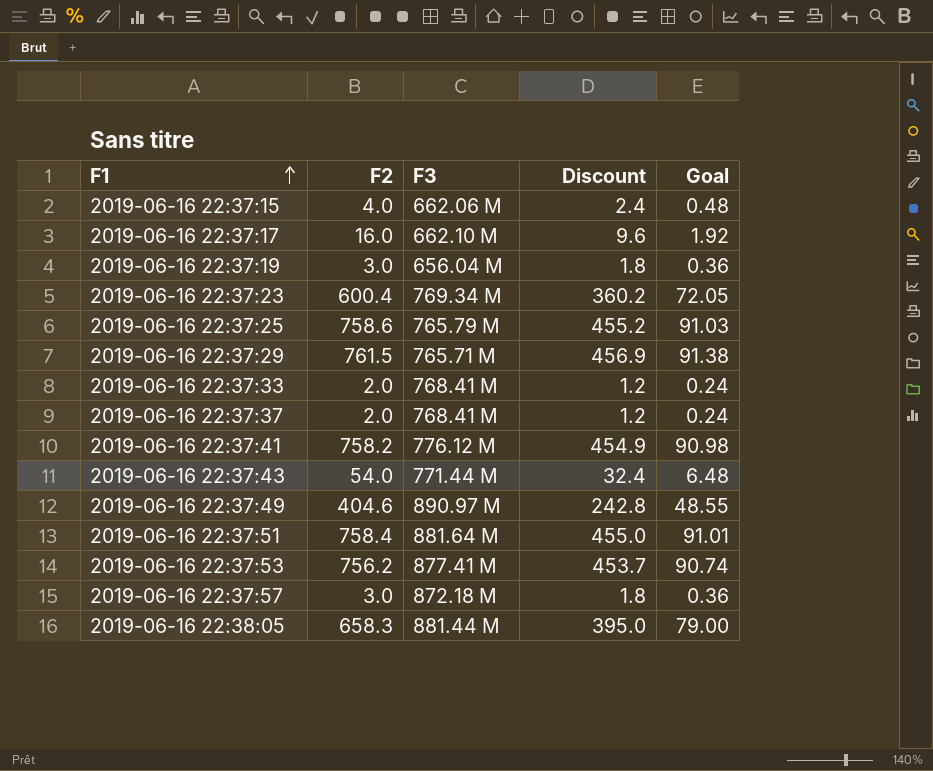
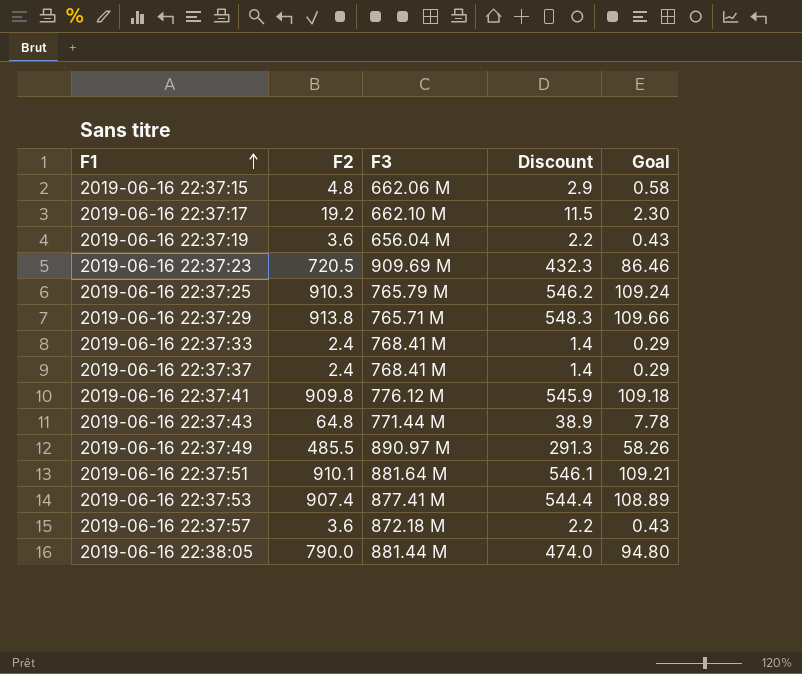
2019-06-16 22:37:15 | F2: 4.0 -> 4.8
2019-06-16 22:37:15 | Discount: 2.4 -> 2.9
2019-06-16 22:37:15 | Goal: 0.48 -> 0.58
2019-06-16 22:37:17 | F2: 16.0 -> 19.2
2019-06-16 22:37:17 | Discount: 9.6 -> 11.5
2019-06-16 22:37:17 | Goal: 1.92 -> 2.30
2019-06-16 22:37:19 | F2: 3.0 -> 3.6
2019-06-16 22:37:19 | Discount: 1.8 -> 2.2
2019-06-16 22:37:19 | Goal: 0.36 -> 0.43
2019-06-16 22:37:23 | F2: 600.4 -> 720.5
2019-06-16 22:37:23 | F3: 769.34 M -> 909.69 M
2019-06-16 22:37:23 | Discount: 360.2 -> 432.3
2019-06-16 22:37:23 | Goal: 72.05 -> 86.46
2019-06-16 22:37:25 | F2: 758.6 -> 910.3
2019-06-16 22:37:25 | Discount: 455.2 -> 546.2
2019-06-16 22:37:25 | Goal: 91.03 -> 109.24
2019-06-16 22:37:29 | F2: 761.5 -> 913.8
2019-06-16 22:37:29 | Discount: 456.9 -> 548.3
2019-06-16 22:37:29 | Goal: 91.38 -> 109.66
2019-06-16 22:37:33 | F2: 2.0 -> 2.4
2019-06-16 22:37:33 | Discount: 1.2 -> 1.4
2019-06-16 22:37:33 | Goal: 0.24 -> 0.29
2019-06-16 22:37:37 | F2: 2.0 -> 2.4
2019-06-16 22:37:37 | Discount: 1.2 -> 1.4
2019-06-16 22:37:37 | Goal: 0.24 -> 0.29
2019-06-16 22:37:41 | F2: 758.2 -> 909.8
2019-06-16 22:37:41 | Discount: 454.9 -> 545.9
2019-06-16 22:37:41 | Goal: 90.98 -> 109.18
2019-06-16 22:37:43 | F2: 54.0 -> 64.8
2019-06-16 22:37:43 | Discount: 32.4 -> 38.9
2019-06-16 22:37:43 | Goal: 6.48 -> 7.78
2019-06-16 22:37:49 | F2: 404.6 -> 485.5
2019-06-16 22:37:49 | Discount: 242.8 -> 291.3
2019-06-16 22:37:49 | Goal: 48.55 -> 58.26
2019-06-16 22:37:51 | F2: 758.4 -> 910.1
2019-06-16 22:37:51 | Discount: 455.0 -> 546.1
2019-06-16 22:37:51 | Goal: 91.01 -> 109.21
2019-06-16 22:37:53 | F2: 756.2 -> 907.4
2019-06-16 22:37:53 | Discount: 453.7 -> 544.4
2019-06-16 22:37:53 | Goal: 90.74 -> 108.89
2019-06-16 22:37:57 | F2: 3.0 -> 3.6
2019-06-16 22:37:57 | Discount: 1.8 -> 2.2
2019-06-16 22:37:57 | Goal: 0.36 -> 0.43
2019-06-16 22:38:05 | F2: 658.3 -> 790.0
2019-06-16 22:38:05 | Discount: 395.0 -> 474.0
2019-06-16 22:38:05 | Goal: 79.00 -> 94.80

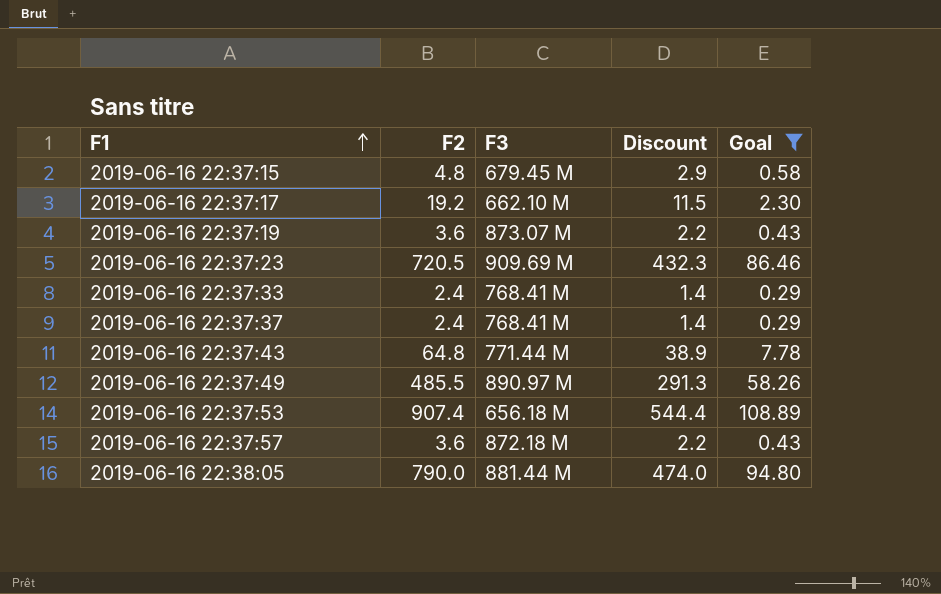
filter: none -> Goal <= 108.89
2019-06-16 22:37:15 | F3: 662.06 M -> 679.45 M
2019-06-16 22:37:19 | F3: 656.04 M -> 873.07 M
2019-06-16 22:37:53 | F3: 877.41 M -> 656.18 M

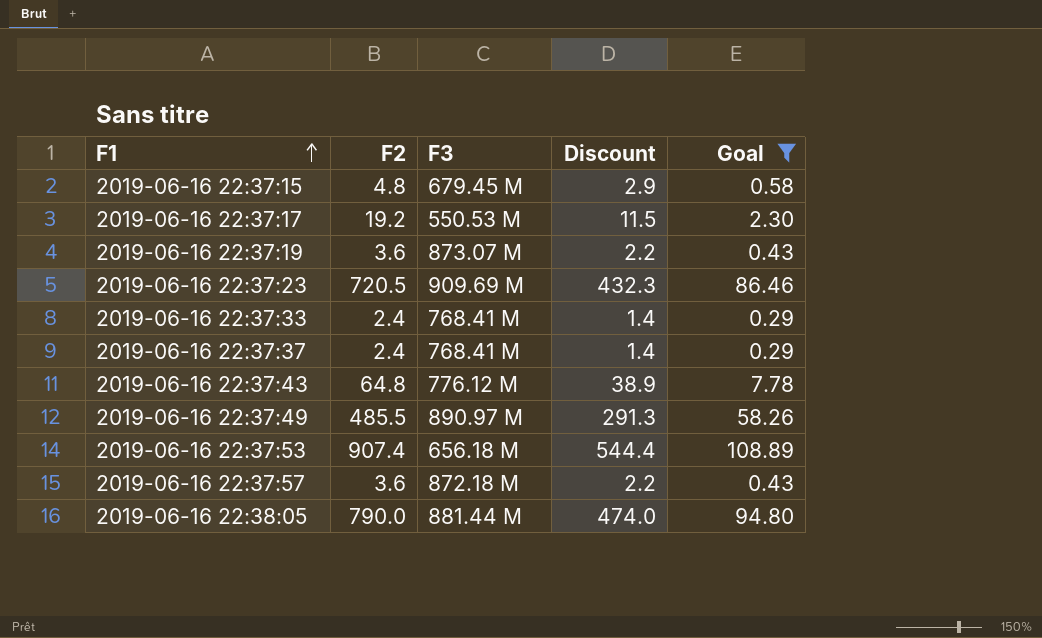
2019-06-16 22:37:17 | F3: 662.10 M -> 550.53 M
2019-06-16 22:37:43 | F3: 771.44 M -> 776.12 M

